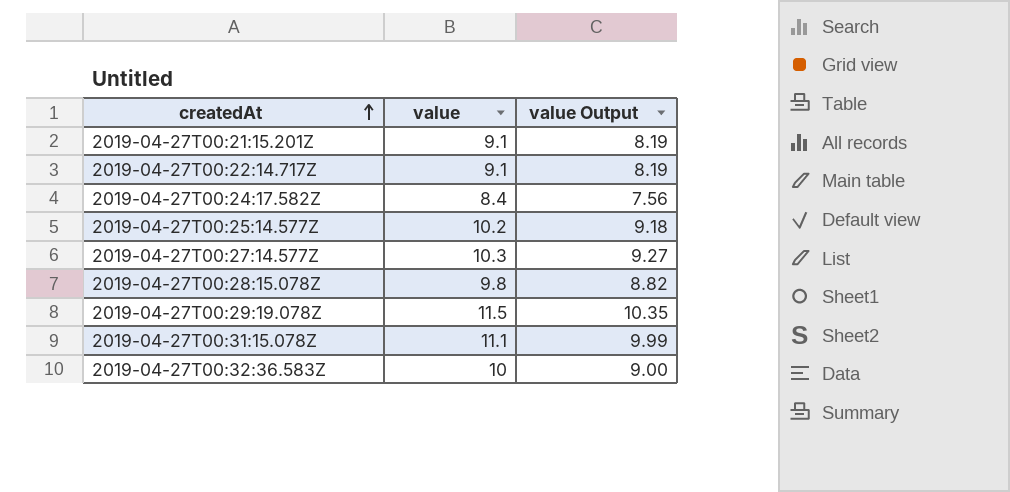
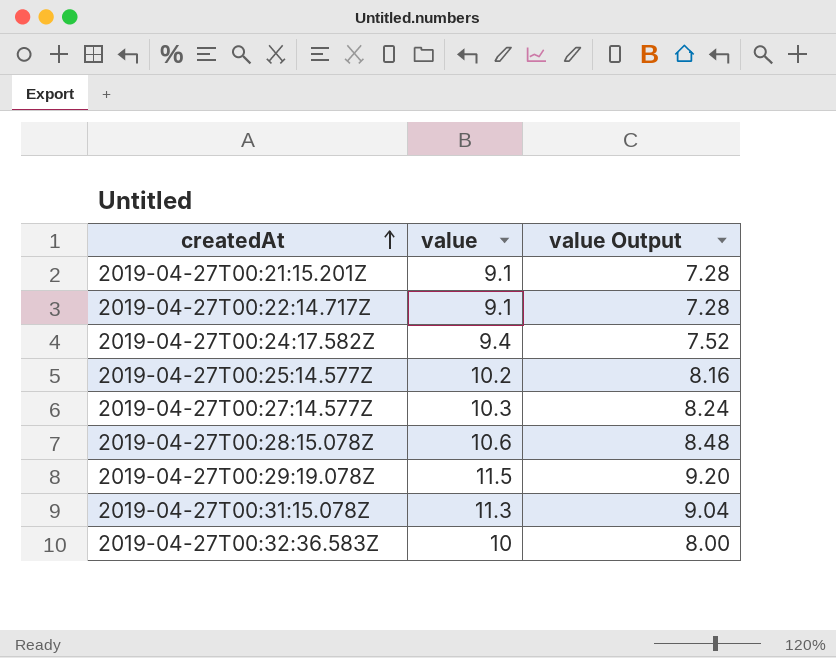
column value Output | formula: [value] * 0.9 -> [value] * 0.8
2019-04-27T00:24:17.582Z | value: 8.4 -> 9.4
2019-04-27T00:28:15.078Z | value: 9.8 -> 10.6
2019-04-27T00:31:15.078Z | value: 11.1 -> 11.3

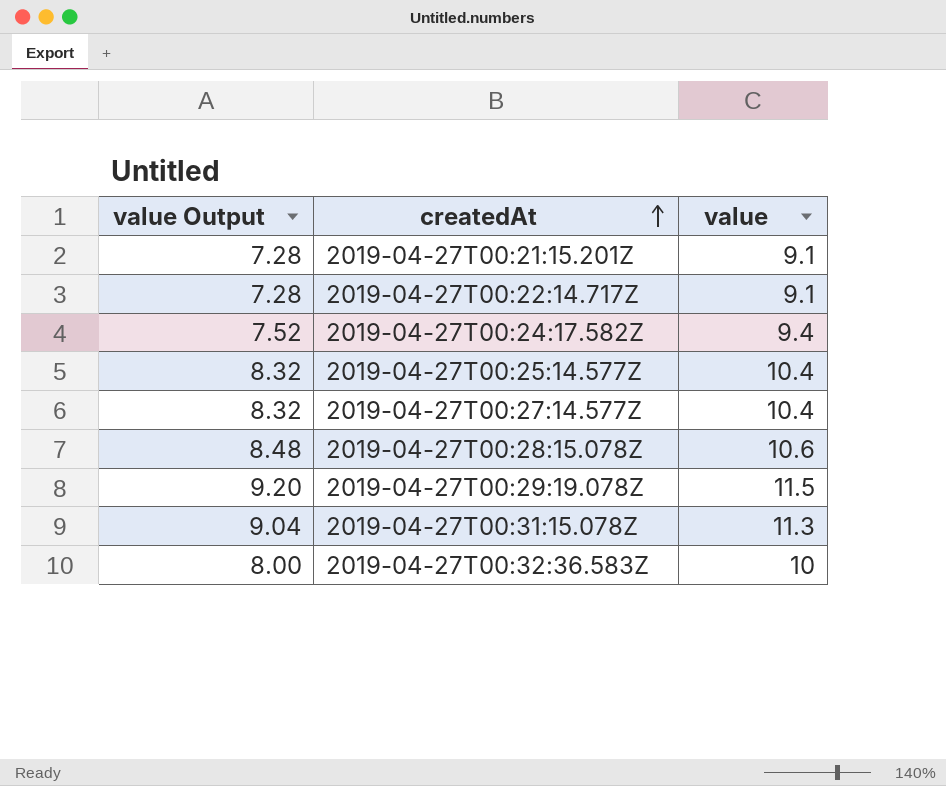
column value Output | position: 3 -> 1
2019-04-27T00:25:14.577Z | value Output: 8.16 -> 8.32
2019-04-27T00:25:14.577Z | value: 10.2 -> 10.4
2019-04-27T00:27:14.577Z | value Output: 8.24 -> 8.32
2019-04-27T00:27:14.577Z | value: 10.3 -> 10.4

